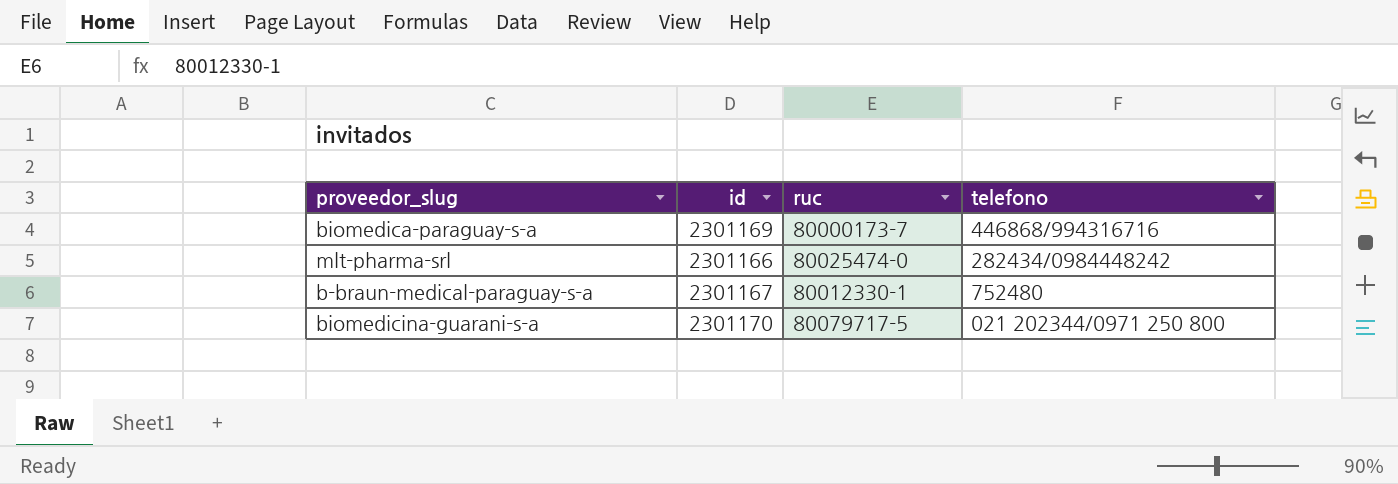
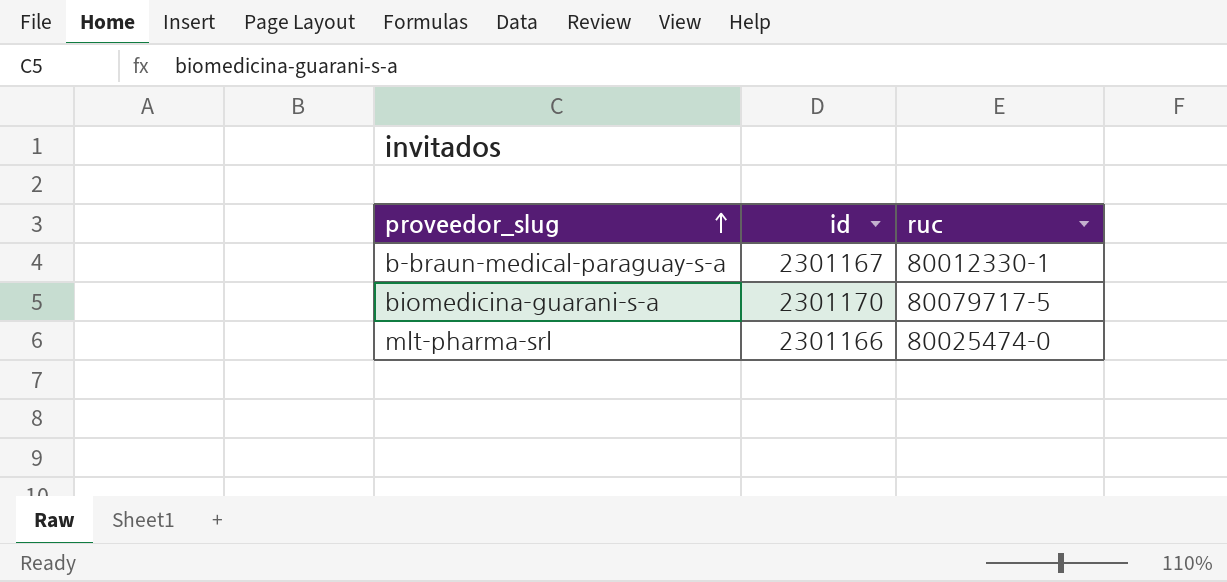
row order: none -> proveedor_slug ascending
column telefono | position: 4 -> none
row biomedica-paraguay-s-a: 2301169 | 80000173-7 | 446868/994316716 -> none

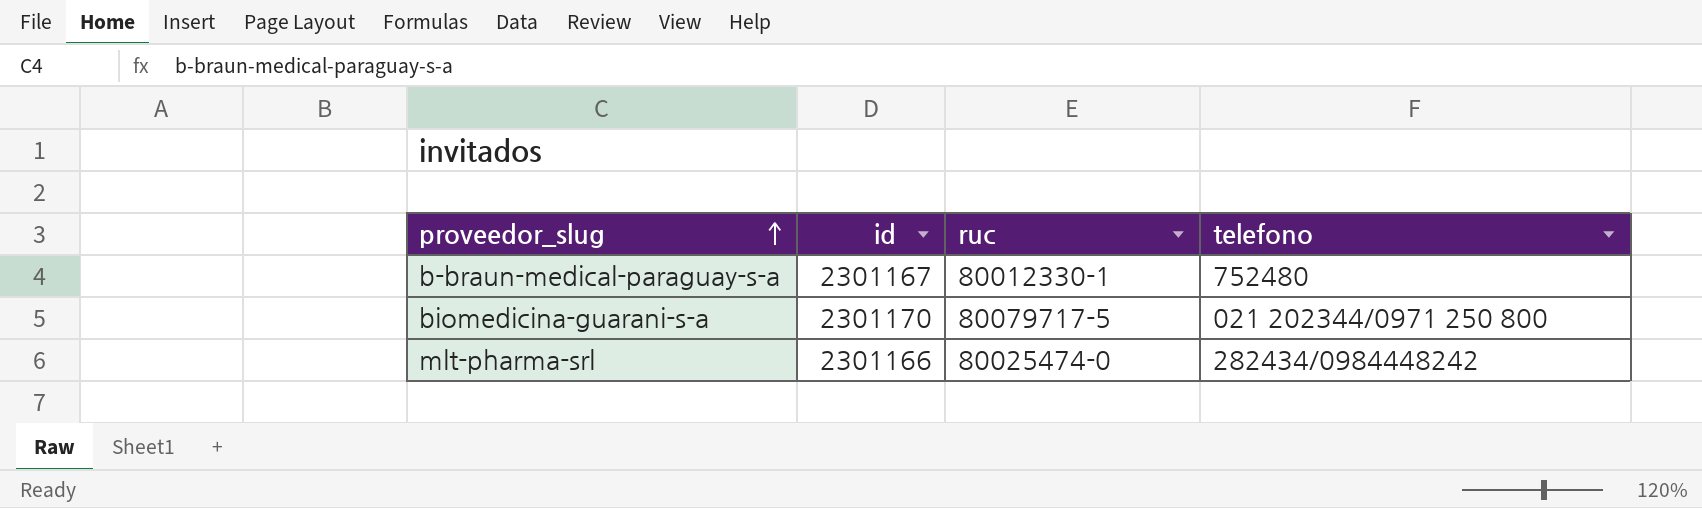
column telefono | position: none -> 4

